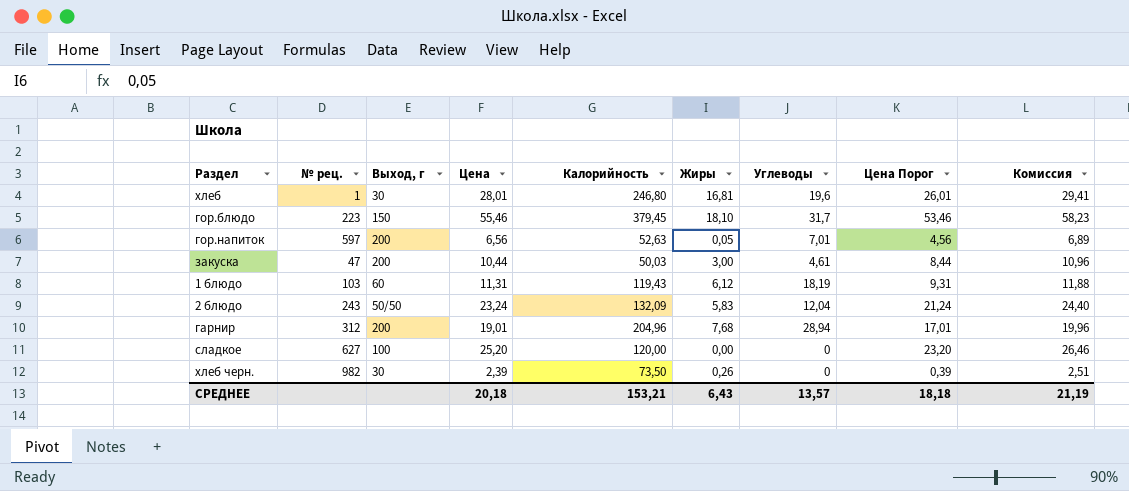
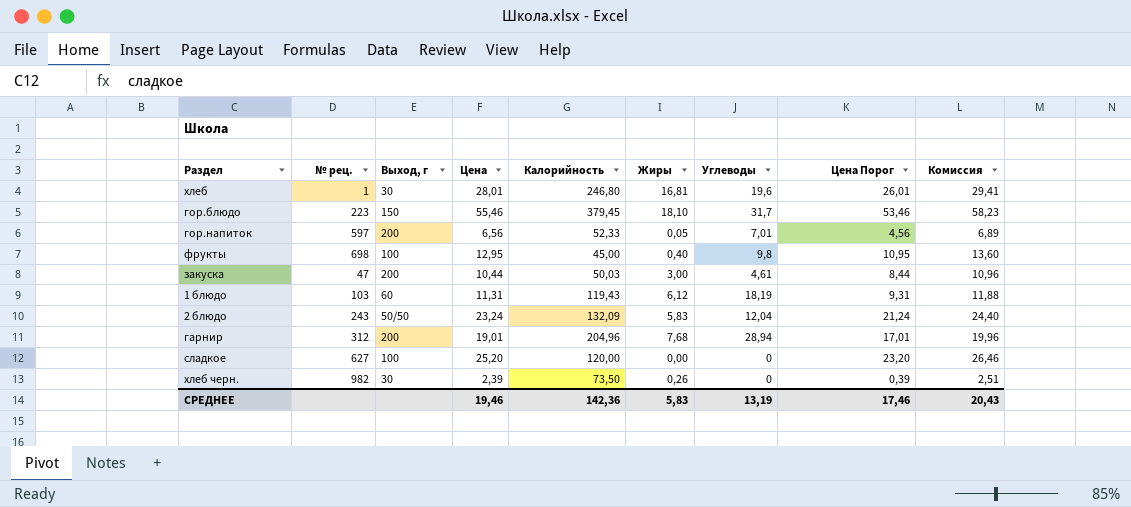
гор.напиток | Калорийность: 52,63 -> 52,33
row фрукты: none -> 698 | 100 | 12,95 | 45,00 | 0,40 | 9,8 | 10,95 | 13,60
СРЕДНЕЕ | Цена: 20,18 -> 19,46
СРЕДНЕЕ | Калорийность: 153,21 -> 142,36
СРЕДНЕЕ | Жиры: 6,43 -> 5,83
СРЕДНЕЕ | Углеводы: 13,57 -> 13,19
СРЕДНЕЕ | Цена Порог: 18,18 -> 17,46
СРЕДНЕЕ | Комиссия: 21,19 -> 20,43

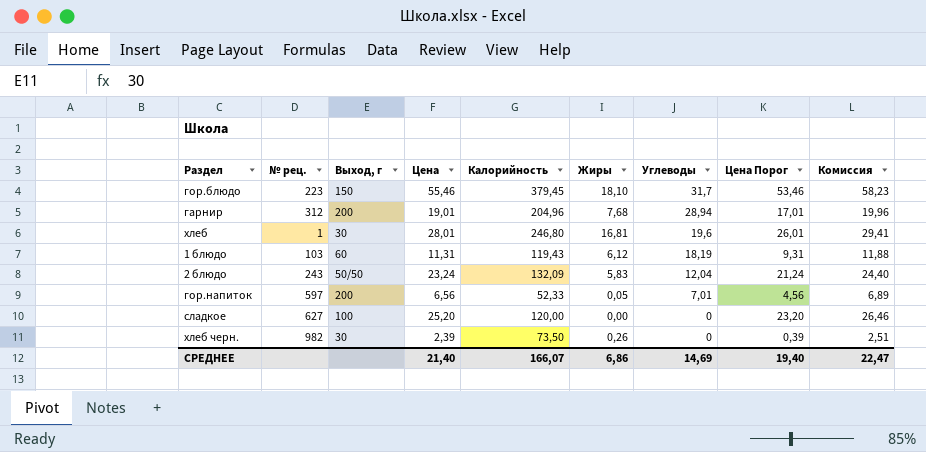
row order: none -> Углеводы descending
row фрукты: 698 | 100 | 12,95 | 45,00 | 0,40 | 9,8 | 10,95 | 13,60 -> none
row закуска: 47 | 200 | 10,44 | 50,03 | 3,00 | 4,61 | 8,44 | 10,96 -> none
СРЕДНЕЕ | Цена: 19,46 -> 21,40
СРЕДНЕЕ | Калорийность: 142,36 -> 166,07
СРЕДНЕЕ | Жиры: 5,83 -> 6,86
СРЕДНЕЕ | Углеводы: 13,19 -> 14,69
СРЕДНЕЕ | Цена Порог: 17,46 -> 19,40
СРЕДНЕЕ | Комиссия: 20,43 -> 22,47

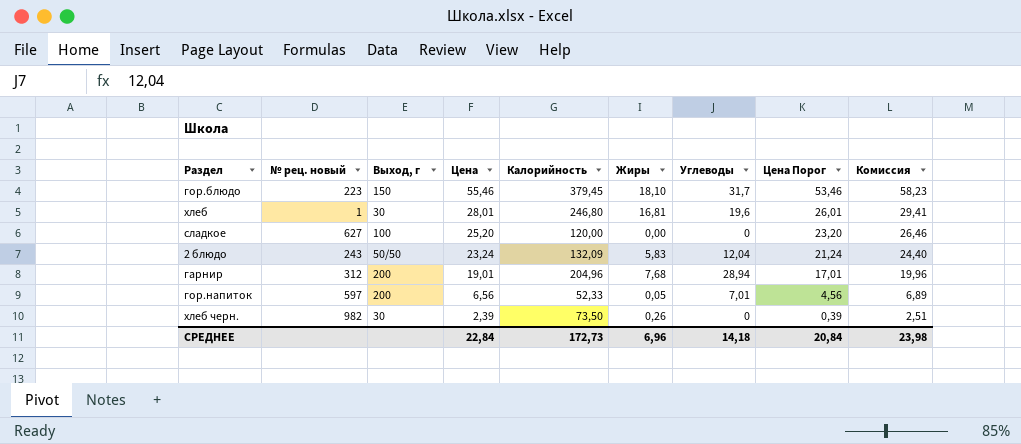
row order: Углеводы descending -> Цена descending
column name: № рец. -> № рец. новый
row 1 блюдо: 103 | 60 | 11,31 | 119,43 | 6,12 | 18,19 | 9,31 | 11,88 -> none
СРЕДНЕЕ | Цена: 21,40 -> 22,84
СРЕДНЕЕ | Калорийность: 166,07 -> 172,73
СРЕДНЕЕ | Жиры: 6,86 -> 6,96
СРЕДНЕЕ | Углеводы: 14,69 -> 14,18
СРЕДНЕЕ | Цена Порог: 19,40 -> 20,84
СРЕДНЕЕ | Комиссия: 22,47 -> 23,98

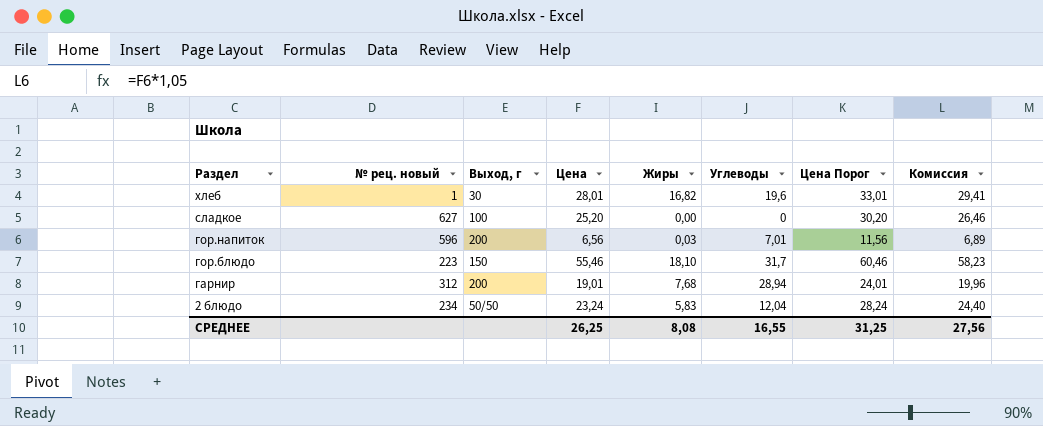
row order: Цена descending -> Раздел descending
column Калорийность | position: 5 -> none
column Цена Порог | formula: [Цена] - 2 -> [Цена] + 5
row хлеб черн.: 982 | 30 | 2,39 | 73,50 | 0,26 | 0 | 0,39 | 2,51 -> none
хлеб | Жиры: 16,81 -> 16,82
гор.напиток | № рец. новый: 597 -> 596
гор.напиток | Жиры: 0,05 -> 0,03
2 блюдо | № рец. новый: 243 -> 234
СРЕДНЕЕ | Цена: 22,84 -> 26,25
СРЕДНЕЕ | Жиры: 6,96 -> 8,08
СРЕДНЕЕ | Углеводы: 14,18 -> 16,55
СРЕДНЕЕ | Цена Порог: 20,84 -> 31,25
СРЕДНЕЕ | Комиссия: 23,98 -> 27,56

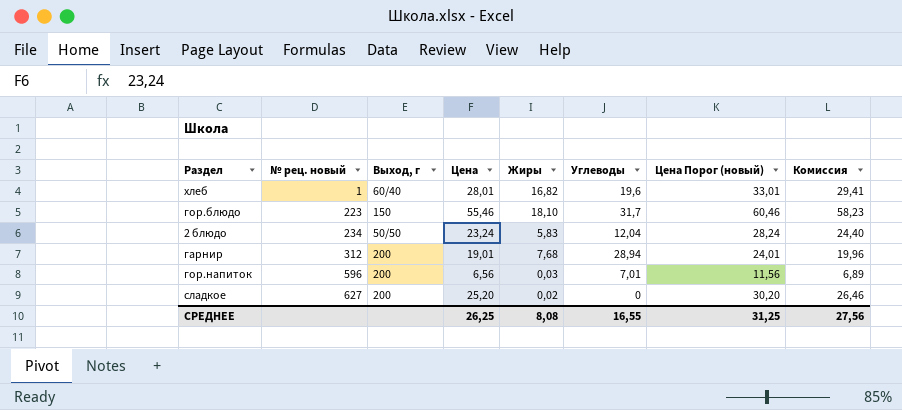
row order: Раздел descending -> № рец. новый ascending
column name: Цена Порог -> Цена Порог (новый)
хлеб | Выход, г: 30 -> 60/40
сладкое | Выход, г: 100 -> 200
сладкое | Жиры: 0,00 -> 0,02

